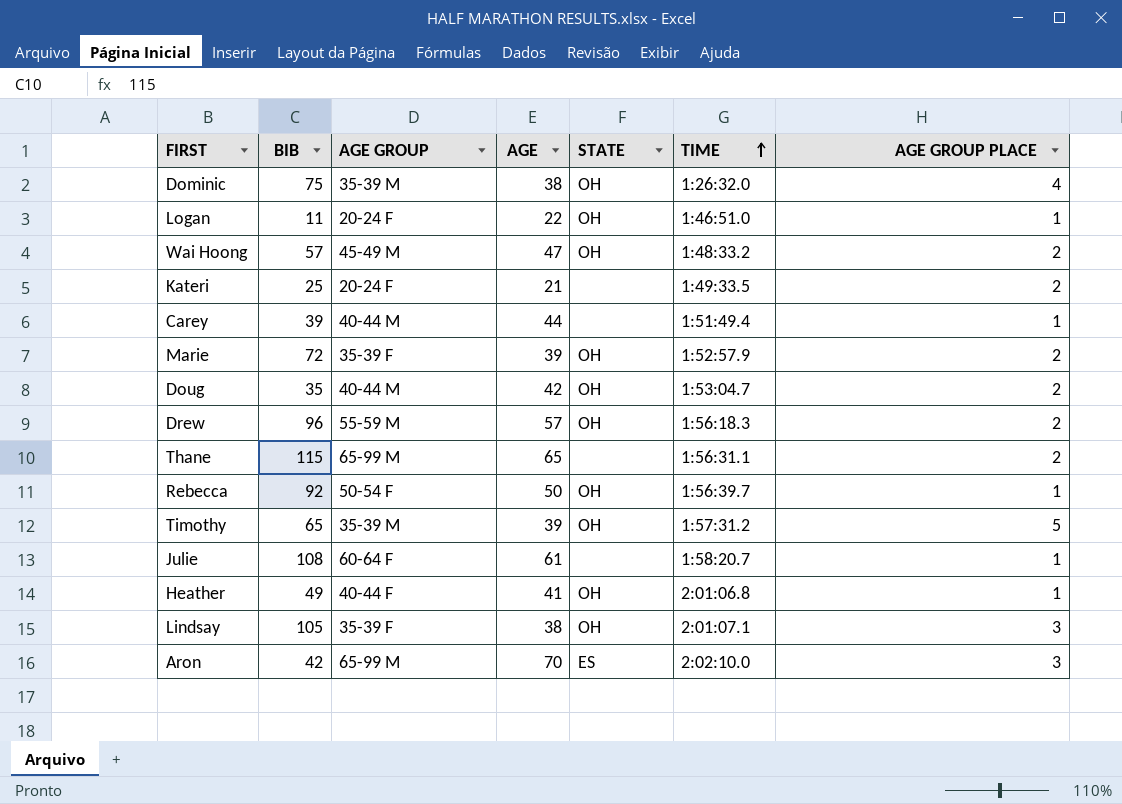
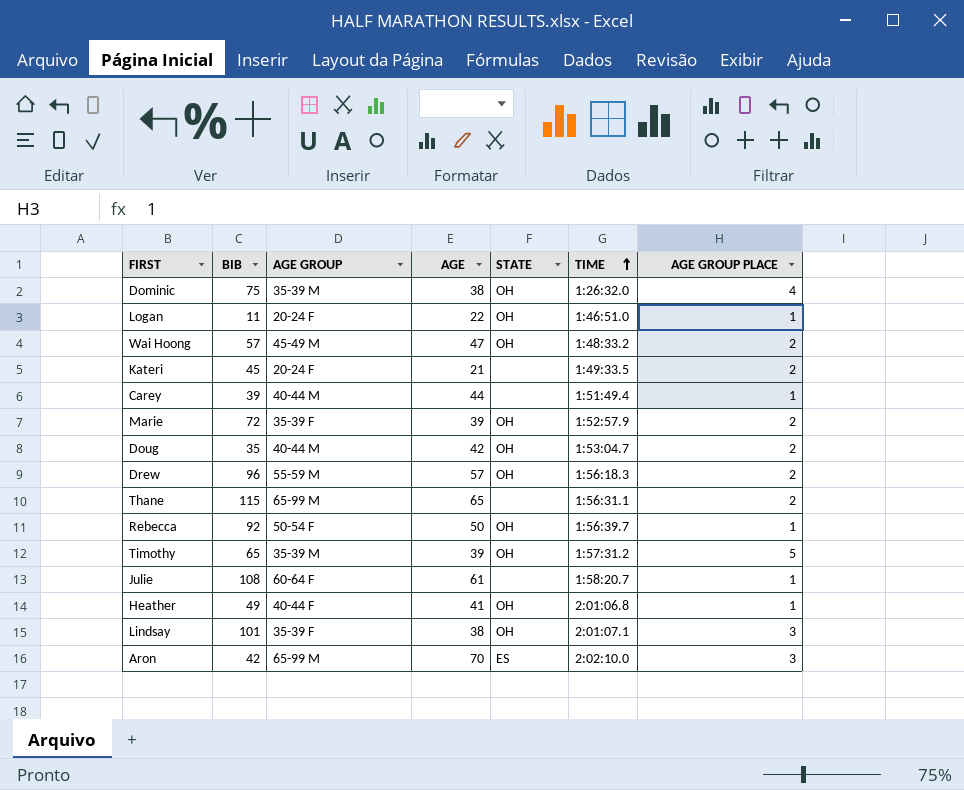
Kateri | BIB: 25 -> 45
Lindsay | BIB: 105 -> 101

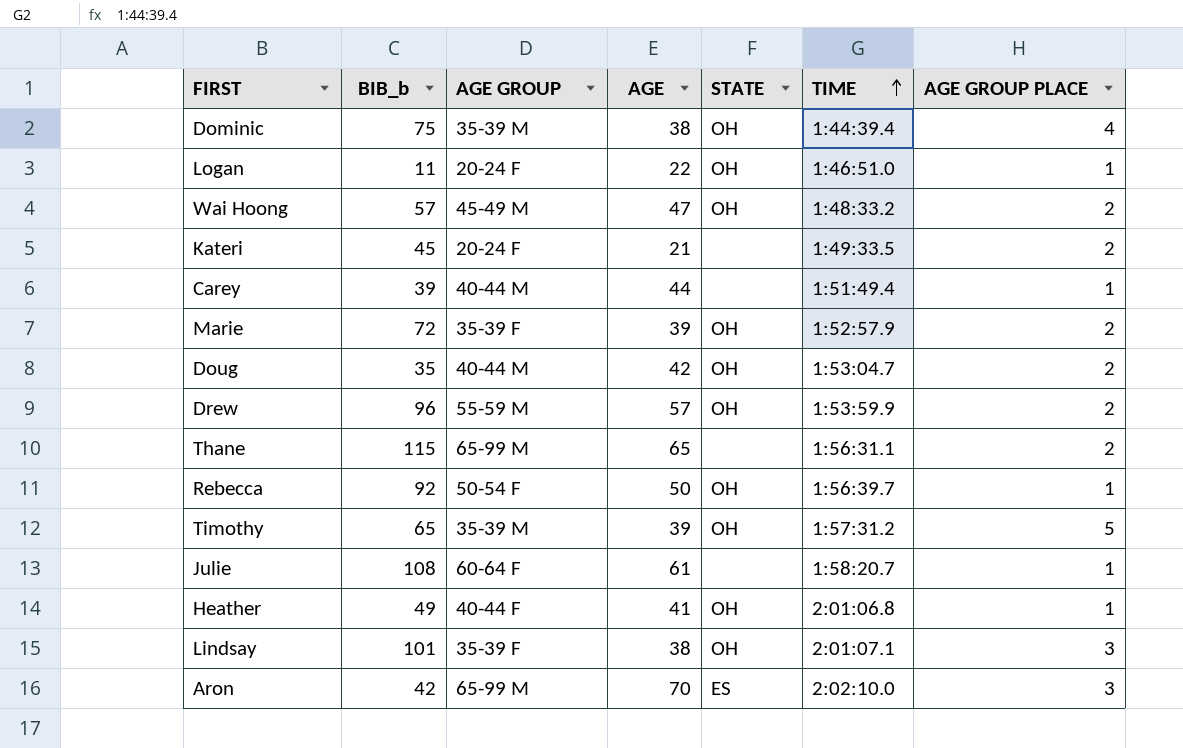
column name: BIB -> BIB_b
Dominic | TIME: 1:26:32.0 -> 1:44:39.4
Drew | TIME: 1:56:18.3 -> 1:53:59.9

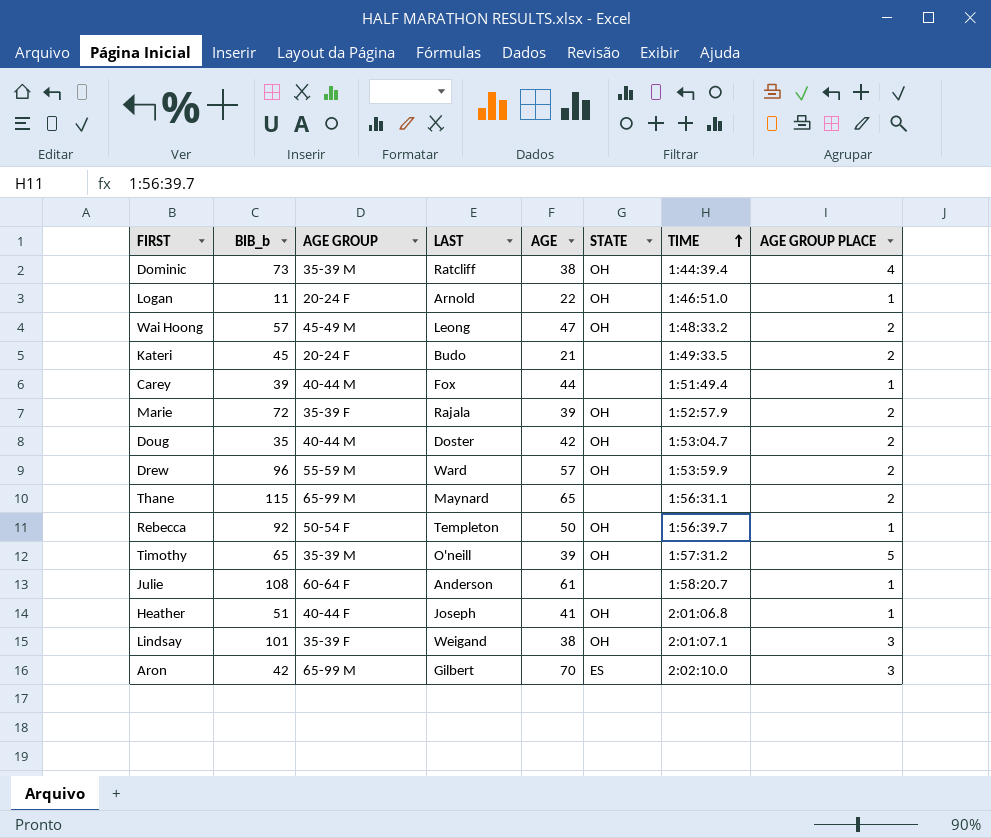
column LAST | position: none -> 4
Dominic | BIB_b: 75 -> 73
Heather | BIB_b: 49 -> 51

